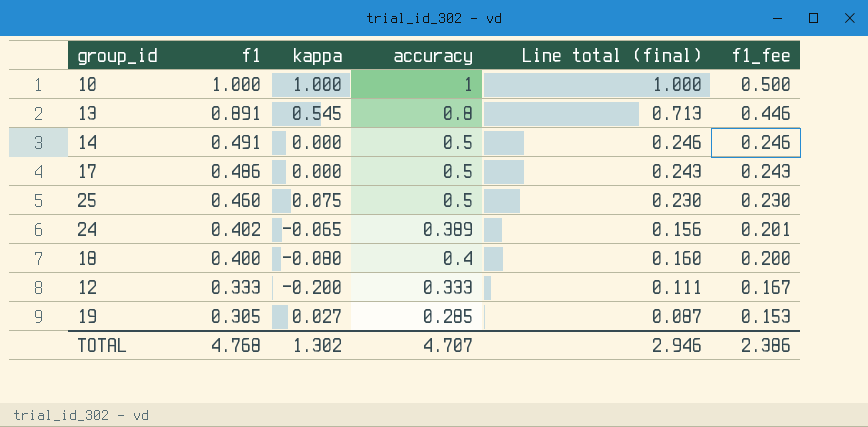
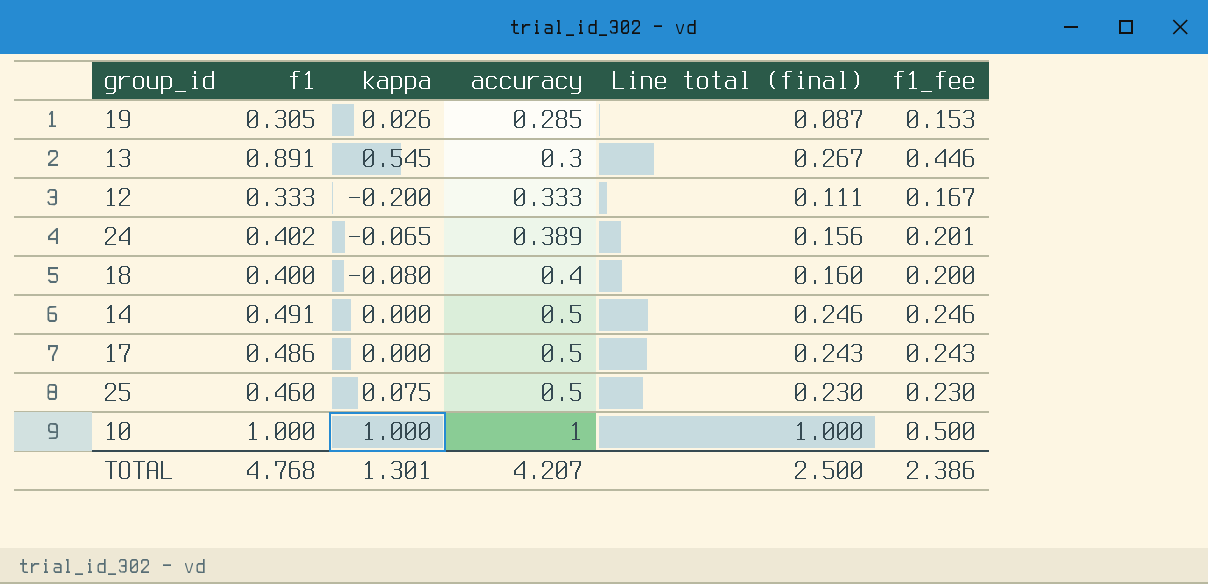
row order: f1 descending -> accuracy ascending
19 | kappa: 0.027 -> 0.026
13 | accuracy: 0.8 -> 0.3
13 | Line total (final): 0.713 -> 0.267
TOTAL | kappa: 1.302 -> 1.301
TOTAL | accuracy: 4.707 -> 4.207
TOTAL | Line total (final): 2.946 -> 2.500

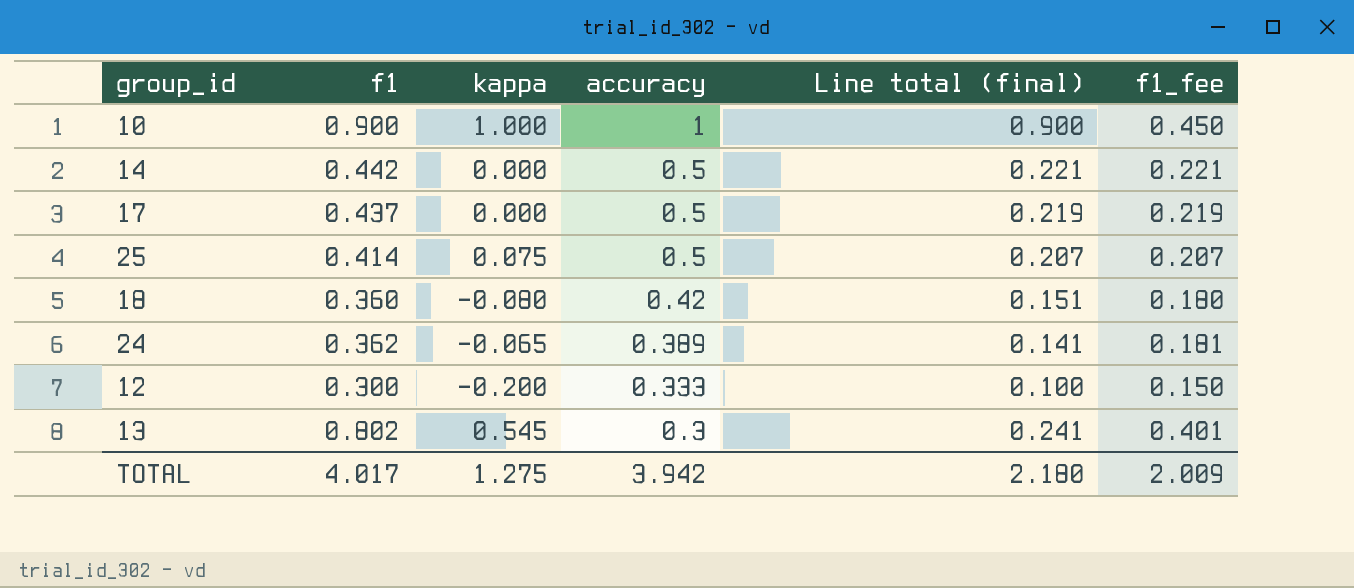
row order: accuracy ascending -> accuracy descending
row 19: 0.305 | 0.026 | 0.285 | 0.087 | 0.153 -> none
10 | f1: 1.000 -> 0.900
10 | Line total (final): 1.000 -> 0.900
10 | f1_fee: 0.500 -> 0.450
14 | f1: 0.491 -> 0.442
14 | Line total (final): 0.246 -> 0.221
14 | f1_fee: 0.246 -> 0.221
17 | f1: 0.486 -> 0.437
17 | Line total (final): 0.243 -> 0.219
17 | f1_fee: 0.243 -> 0.219
25 | f1: 0.460 -> 0.414
25 | Line total (final): 0.230 -> 0.207
25 | f1_fee: 0.230 -> 0.207
18 | f1: 0.400 -> 0.360
18 | accuracy: 0.4 -> 0.42
18 | Line total (final): 0.160 -> 0.151
18 | f1_fee: 0.200 -> 0.180
24 | f1: 0.402 -> 0.362
24 | Line total (final): 0.156 -> 0.141
24 | f1_fee: 0.201 -> 0.181
12 | f1: 0.333 -> 0.300
12 | Line total (final): 0.111 -> 0.100
12 | f1_fee: 0.167 -> 0.150
13 | f1: 0.891 -> 0.802
13 | Line total (final): 0.267 -> 0.241
13 | f1_fee: 0.446 -> 0.401
TOTAL | f1: 4.768 -> 4.017
TOTAL | kappa: 1.301 -> 1.275
TOTAL | accuracy: 4.207 -> 3.942
TOTAL | Line total (final): 2.500 -> 2.180
TOTAL | f1_fee: 2.386 -> 2.009

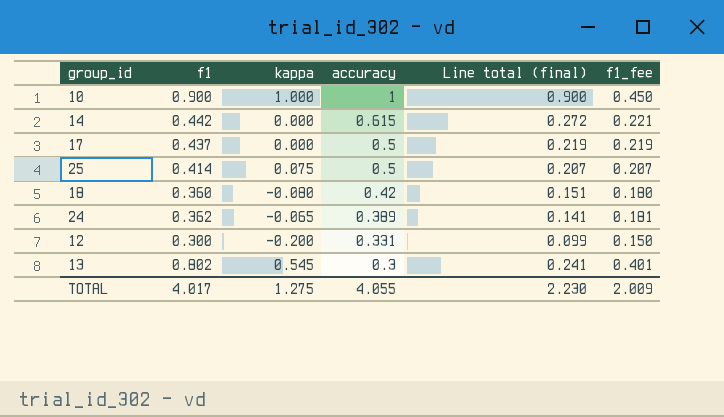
14 | accuracy: 0.5 -> 0.615
14 | Line total (final): 0.221 -> 0.272
12 | accuracy: 0.333 -> 0.331
12 | Line total (final): 0.100 -> 0.099
TOTAL | accuracy: 3.942 -> 4.055
TOTAL | Line total (final): 2.180 -> 2.230

